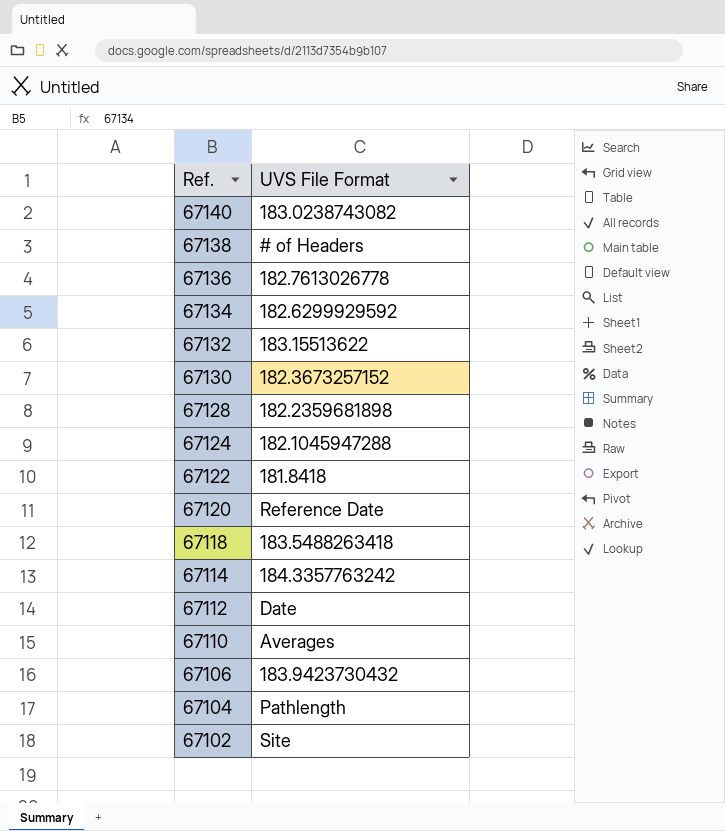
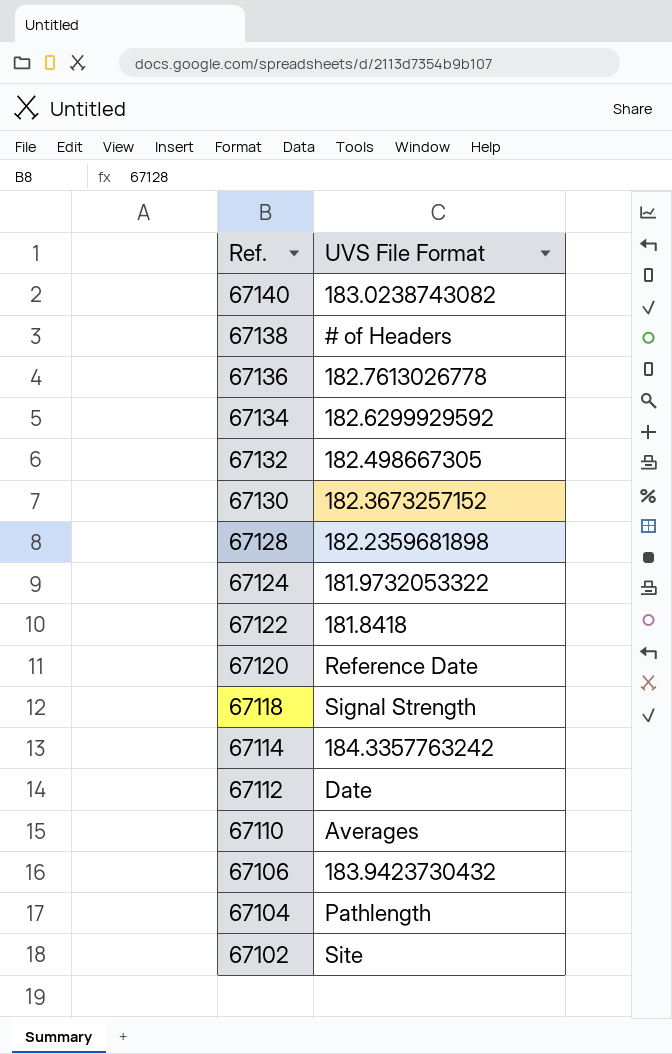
67132 | UVS File Format: 183.15513622 -> 182.498667305
67124 | UVS File Format: 182.1045947288 -> 181.9732053322
67118 | UVS File Format: 183.5488263418 -> Signal Strength

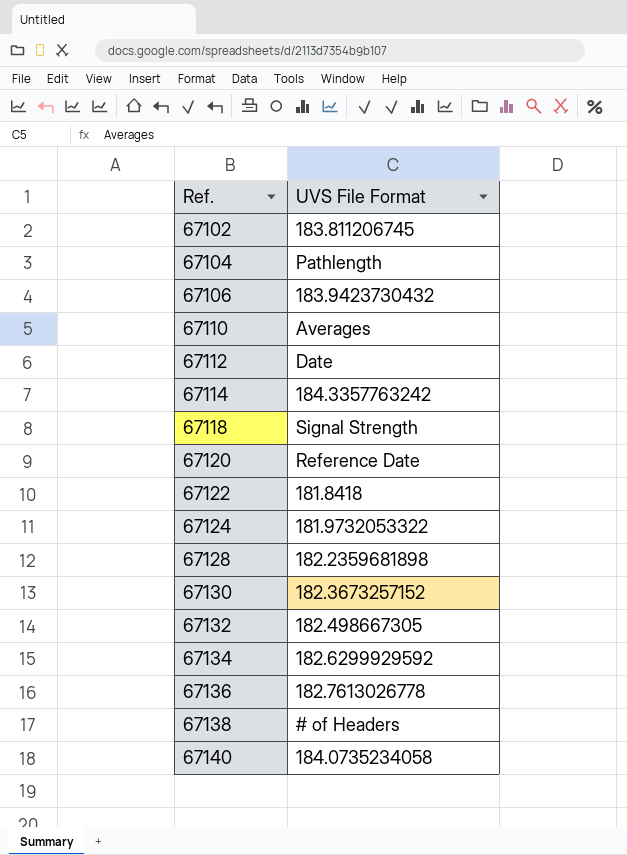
row order: Ref. descending -> Ref. ascending
67102 | UVS File Format: Site -> 183.811206745
67140 | UVS File Format: 183.0238743082 -> 184.0735234058

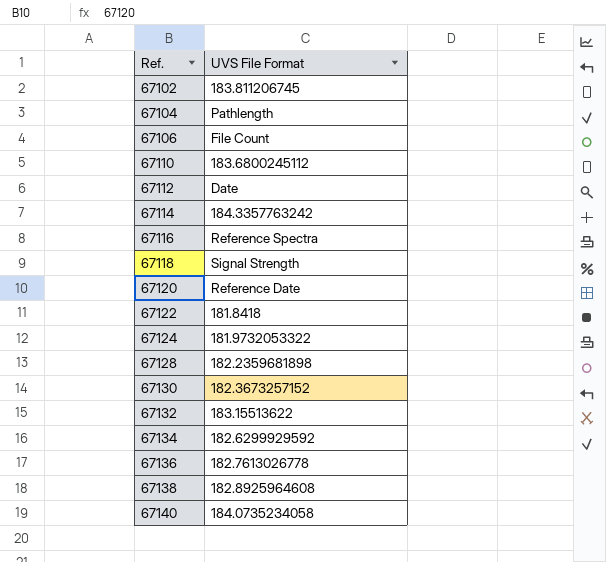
67106 | UVS File Format: 183.9423730432 -> File Count
67110 | UVS File Format: Averages -> 183.6800245112
row 67116: none -> Reference Spectra
67132 | UVS File Format: 182.498667305 -> 183.15513622
67138 | UVS File Format: # of Headers -> 182.8925964608

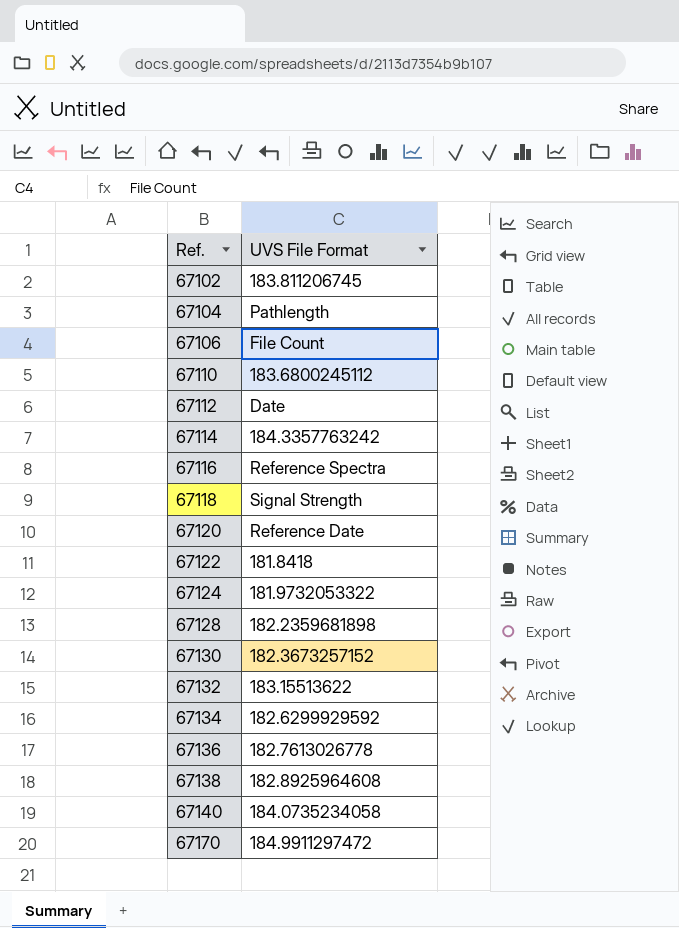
row 67170: none -> 184.9911297472

